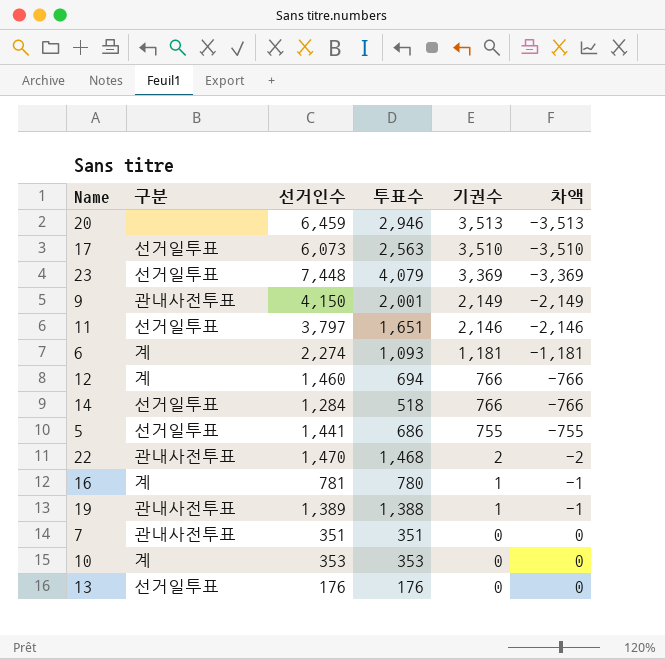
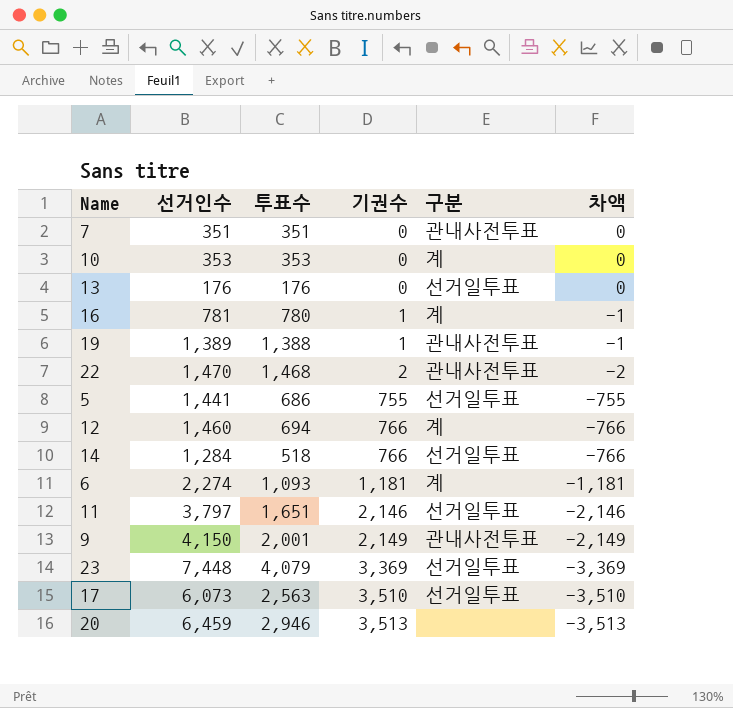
row order: 기권수 descending -> 기권수 ascending
column 구분 | position: 2 -> 5

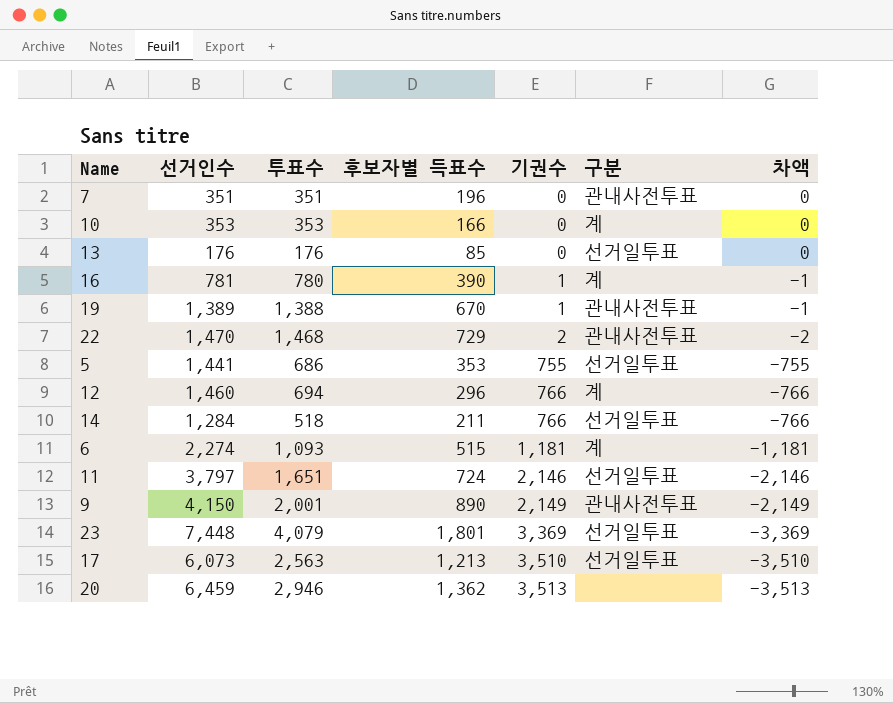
column 후보자별 득표수 | position: none -> 4

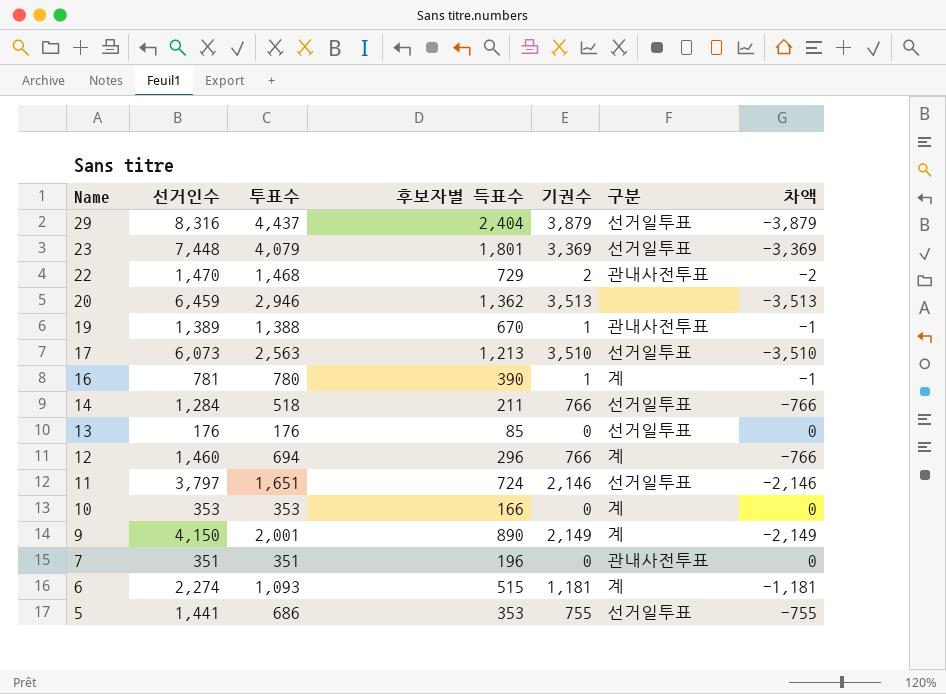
row order: 기권수 ascending -> Name descending
row 29: none -> 8,316 | 4,437 | 2,404 | 3,879 | 선거일투표 | -3,879
9 | 구분: 관내사전투표 -> 계

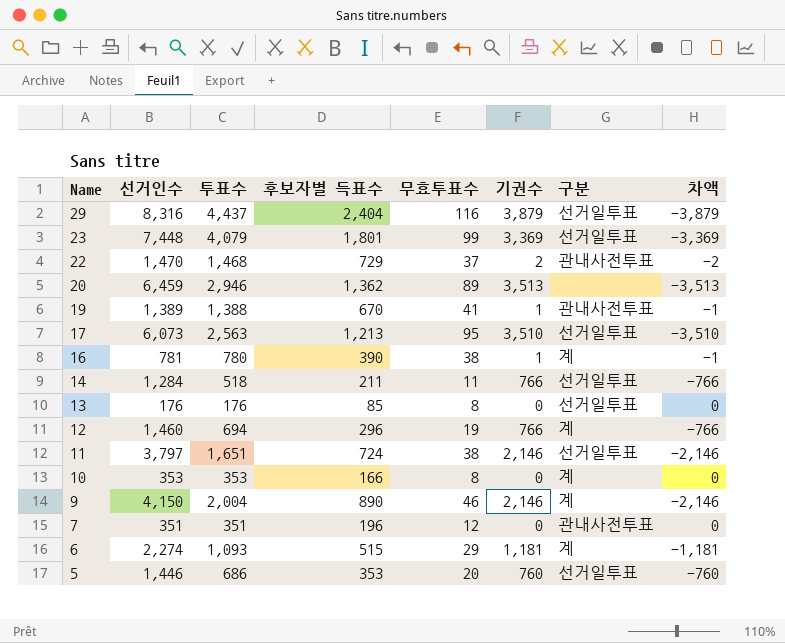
column 무효투표수 | position: none -> 5
9 | 투표수: 2,001 -> 2,004
9 | 기권수: 2,149 -> 2,146
9 | 차액: -2,149 -> -2,146
5 | 선거인수: 1,441 -> 1,446
5 | 기권수: 755 -> 760
5 | 차액: -755 -> -760

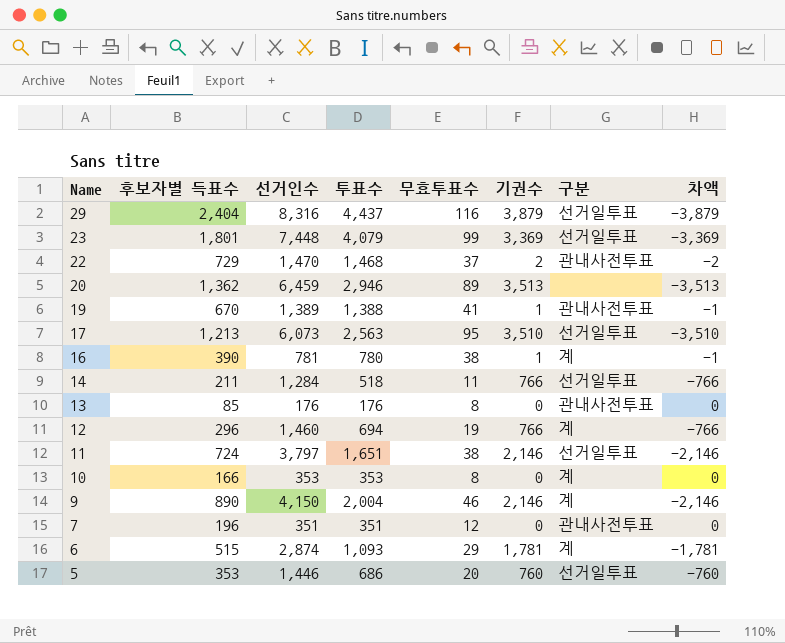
column 후보자별 득표수 | position: 4 -> 2
13 | 구분: 선거일투표 -> 관내사전투표
6 | 선거인수: 2,274 -> 2,874
6 | 기권수: 1,181 -> 1,781
6 | 차액: -1,181 -> -1,781

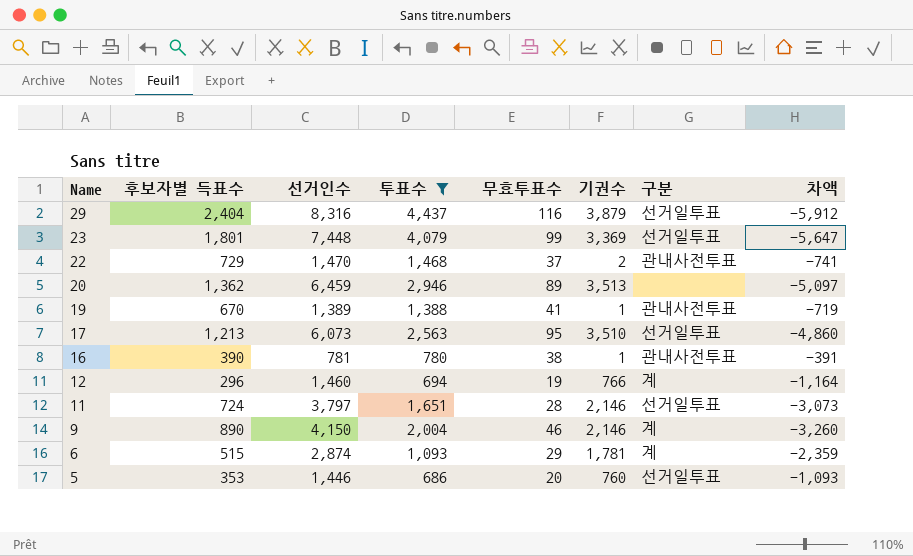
filter: none -> 투표수 >= 686
column 차액 | formula: [투표수] - [선거인수] -> [후보자별 득표수] - [선거인수]
16 | 구분: 계 -> 관내사전투표
11 | 무효투표수: 38 -> 28

